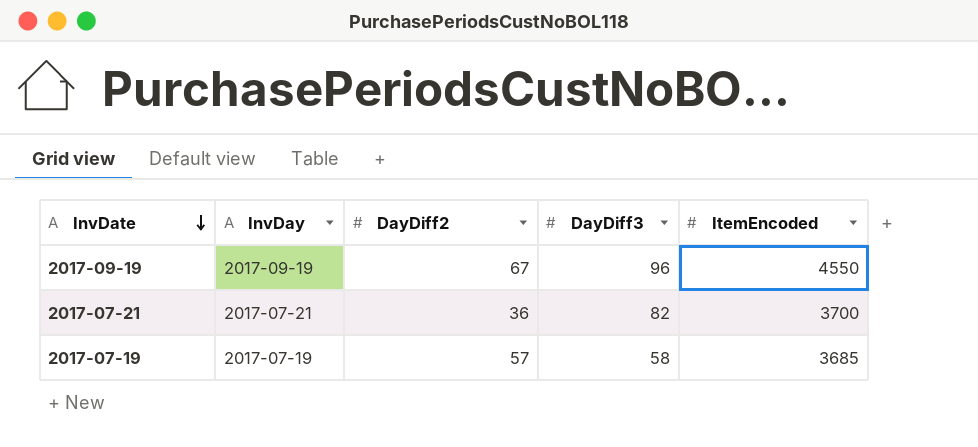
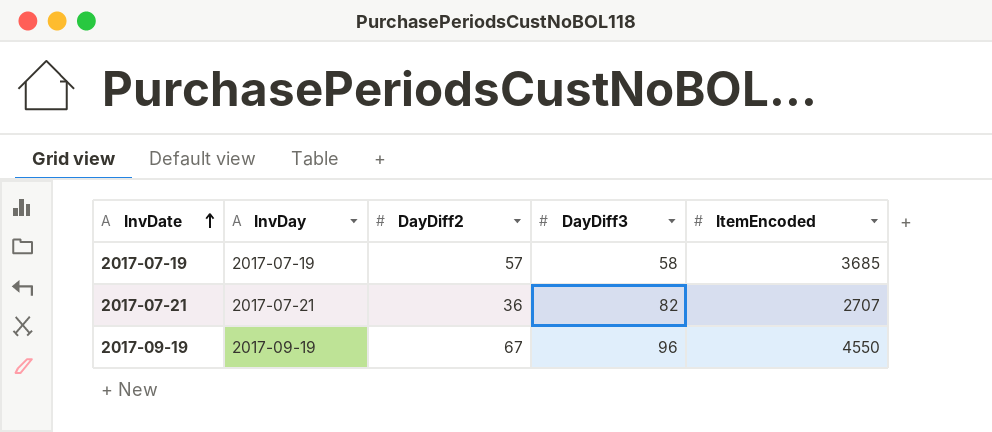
row order: InvDate descending -> InvDate ascending
2017-07-21 | ItemEncoded: 3700 -> 2707

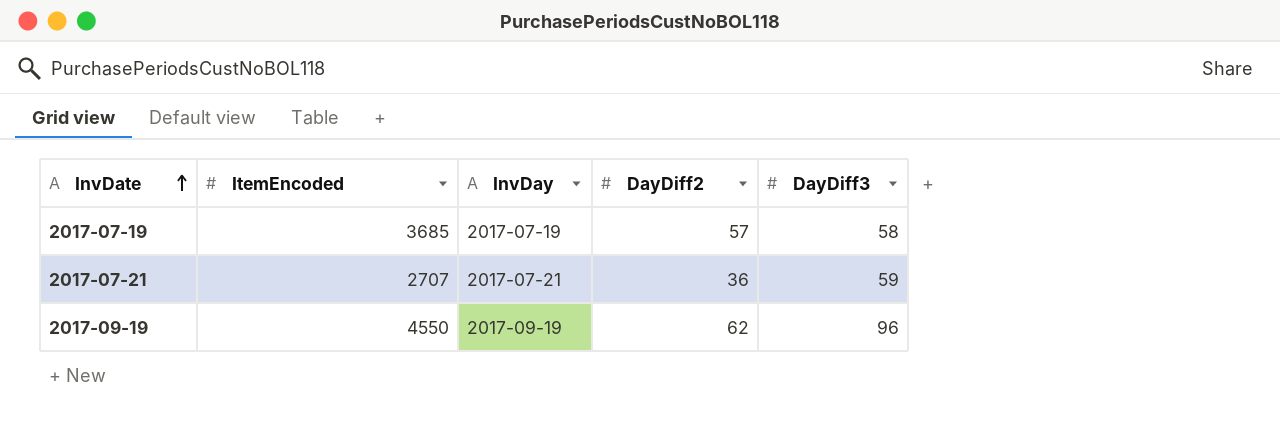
column ItemEncoded | position: 5 -> 2
2017-07-21 | DayDiff3: 82 -> 59
2017-09-19 | DayDiff2: 67 -> 62

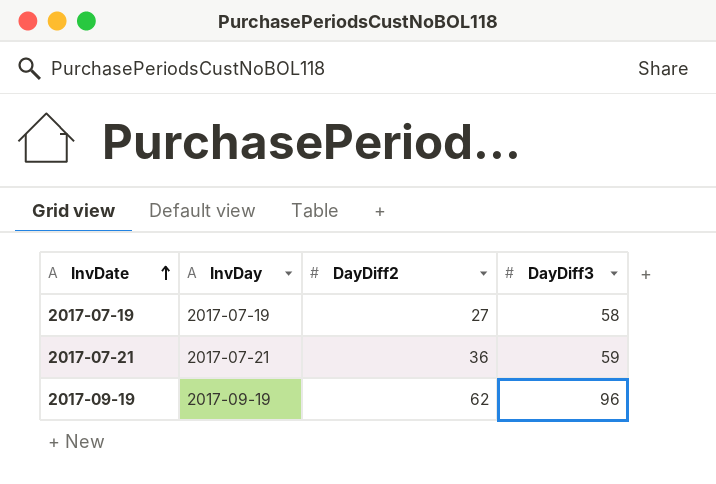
column ItemEncoded | position: 2 -> none
2017-07-19 | DayDiff2: 57 -> 27

